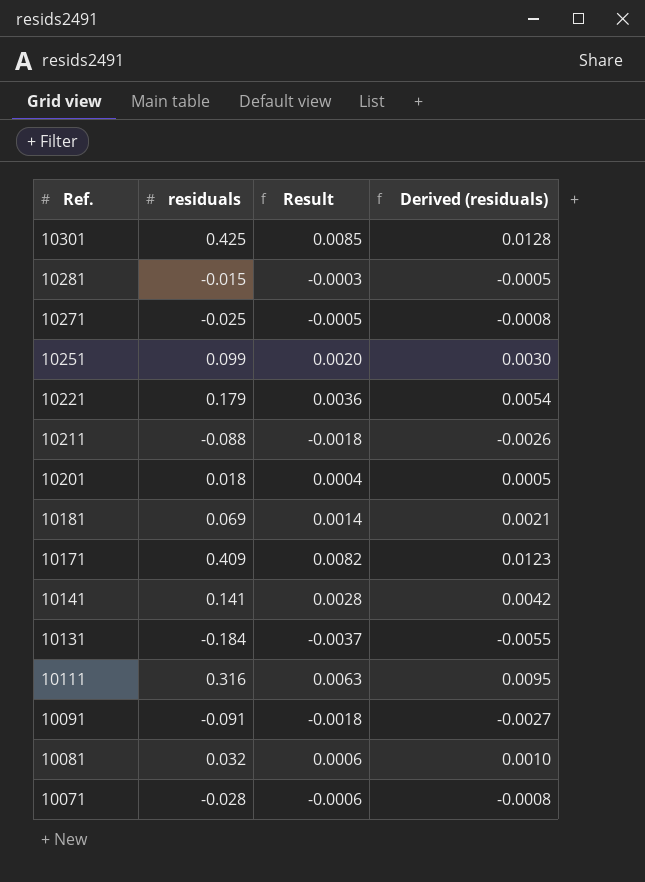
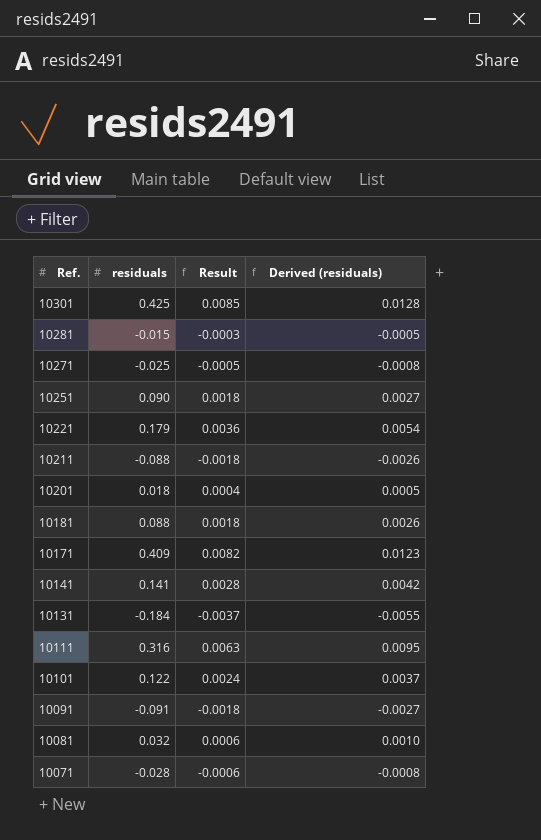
10251 | residuals: 0.099 -> 0.090
10251 | Result: 0.0020 -> 0.0018
10251 | Derived (residuals): 0.0030 -> 0.0027
10181 | residuals: 0.069 -> 0.088
10181 | Result: 0.0014 -> 0.0018
10181 | Derived (residuals): 0.0021 -> 0.0026
row 10101: none -> 0.122 | 0.0024 | 0.0037

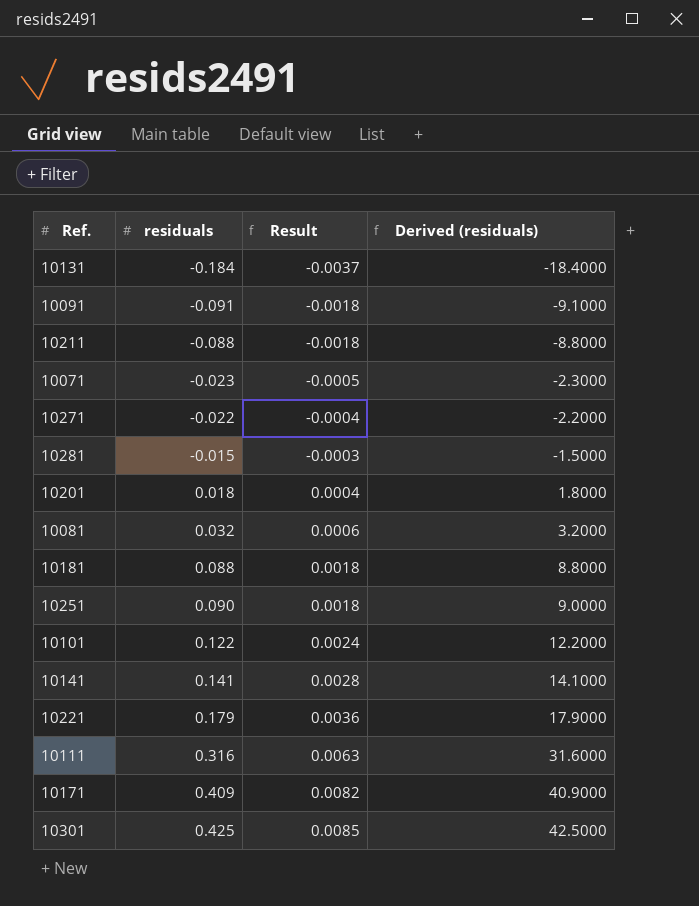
row order: Ref. descending -> residuals ascending
column Derived (residuals) | formula: [residuals] * 0.03 -> [residuals] * 100
10071 | residuals: -0.028 -> -0.023
10071 | Result: -0.0006 -> -0.0005
10271 | residuals: -0.025 -> -0.022
10271 | Result: -0.0005 -> -0.0004

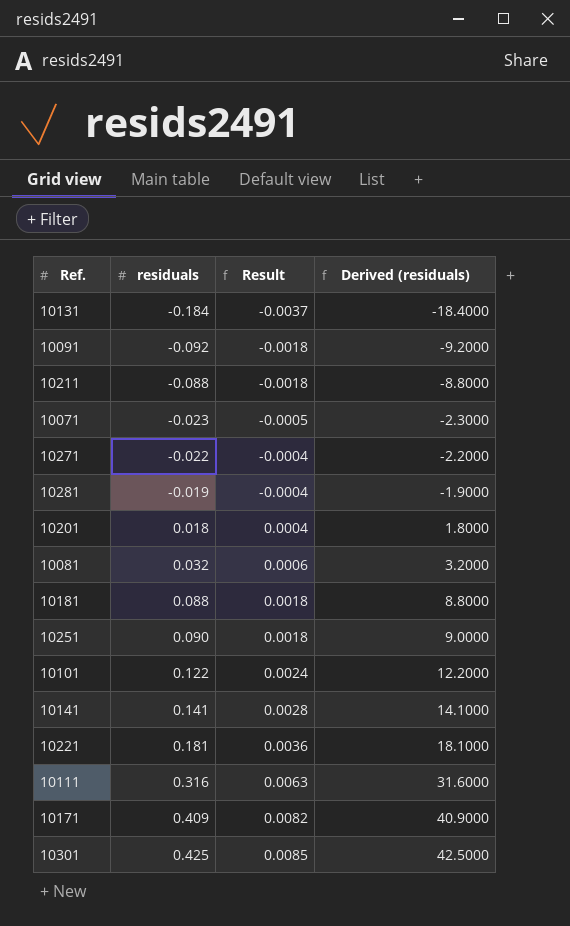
10091 | residuals: -0.091 -> -0.092
10091 | Derived (residuals): -9.1000 -> -9.2000
10281 | residuals: -0.015 -> -0.019
10281 | Result: -0.0003 -> -0.0004
10281 | Derived (residuals): -1.5000 -> -1.9000
10221 | residuals: 0.179 -> 0.181
10221 | Derived (residuals): 17.9000 -> 18.1000

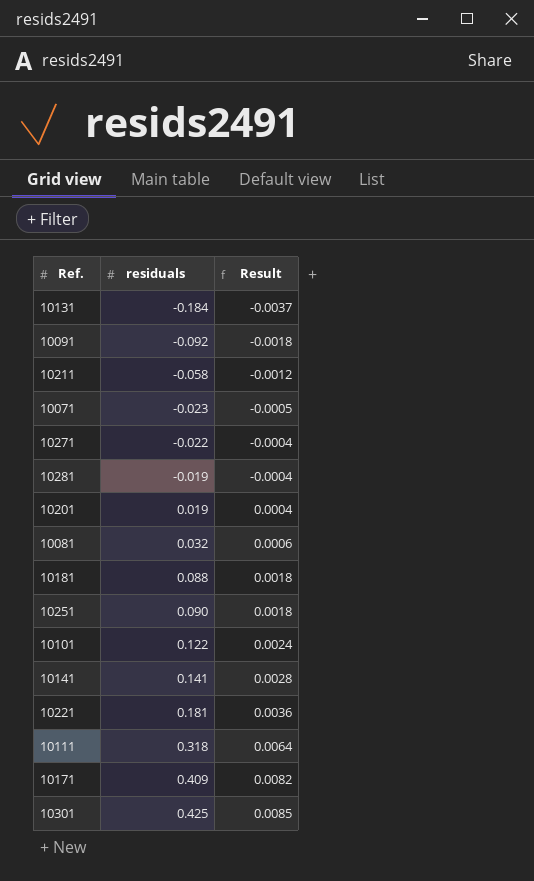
column Derived (residuals) | formula: [residuals] * 100 -> none
10211 | residuals: -0.088 -> -0.058
10211 | Result: -0.0018 -> -0.0012
10201 | residuals: 0.018 -> 0.019
10111 | residuals: 0.316 -> 0.318
10111 | Result: 0.0063 -> 0.0064

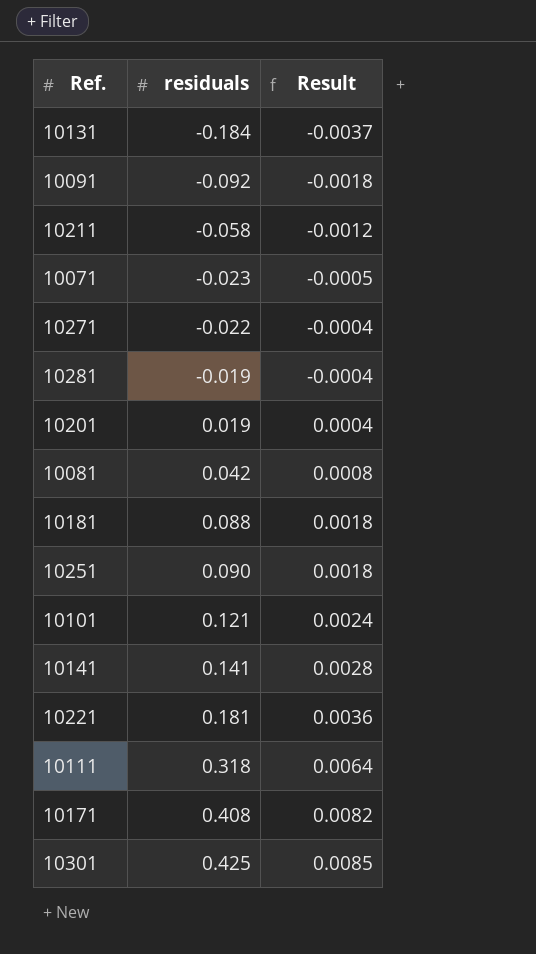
10081 | residuals: 0.032 -> 0.042
10081 | Result: 0.0006 -> 0.0008
10101 | residuals: 0.122 -> 0.121
10171 | residuals: 0.409 -> 0.408

